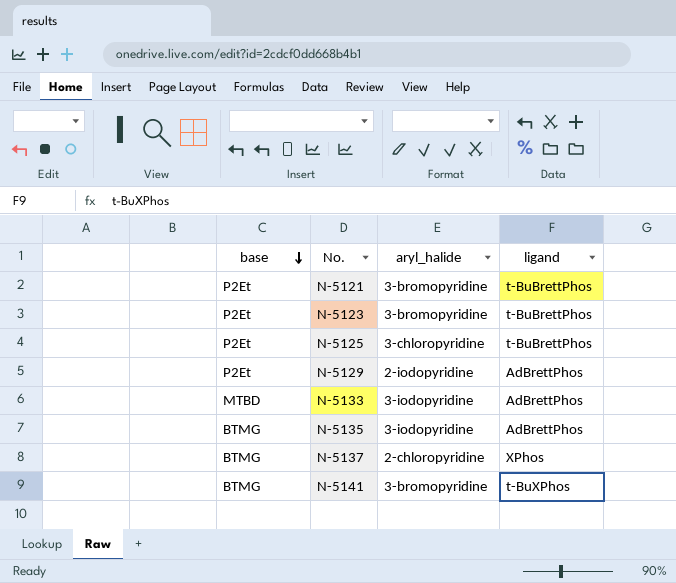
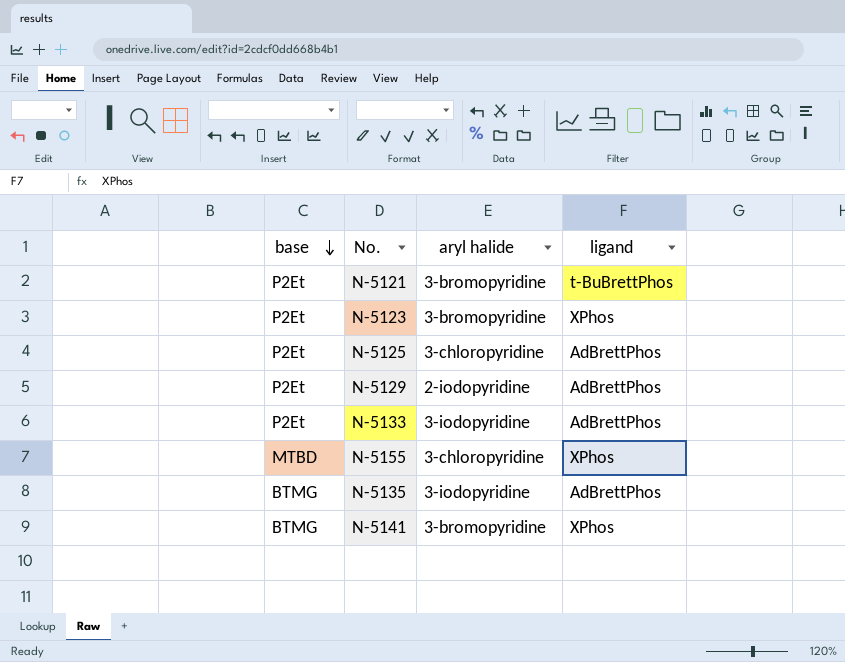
column name: aryl_halide -> aryl halide
row N-5137: BTMG | 2-chloropyridine | XPhos -> none
N-5123 | ligand: t-BuBrettPhos -> XPhos
N-5125 | ligand: t-BuBrettPhos -> AdBrettPhos
N-5133 | base: MTBD -> P2Et
row N-5155: none -> MTBD | 3-chloropyridine | XPhos
N-5141 | ligand: t-BuXPhos -> XPhos

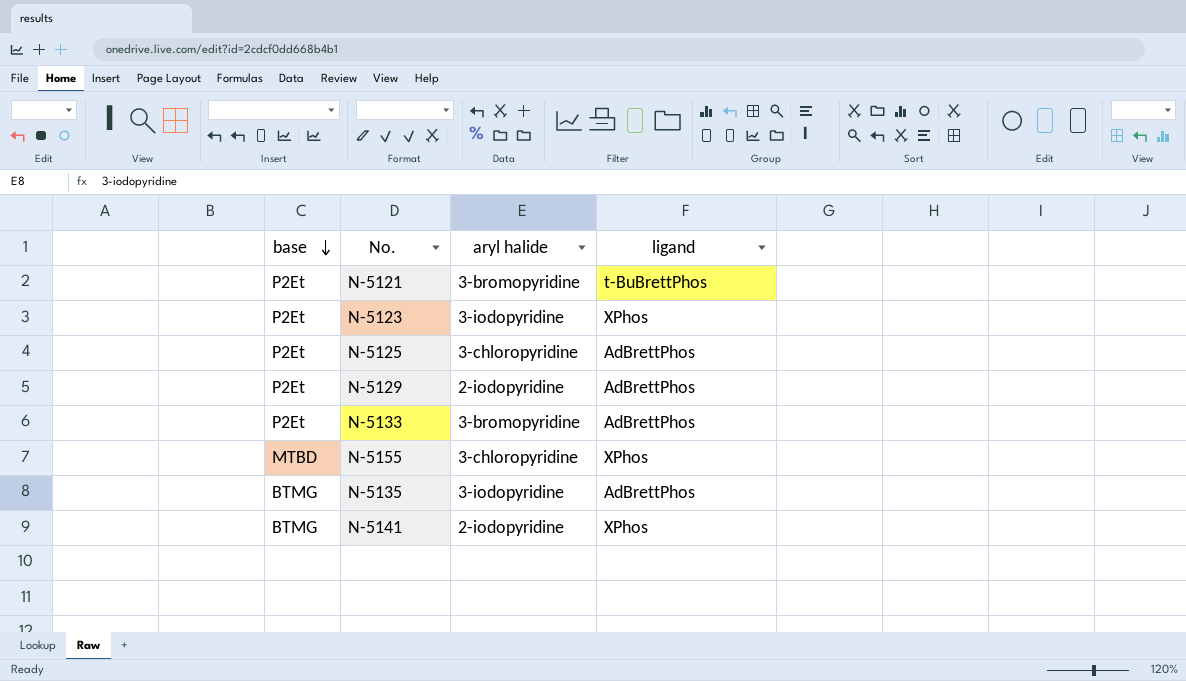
N-5123 | aryl halide: 3-bromopyridine -> 3-iodopyridine
N-5133 | aryl halide: 3-iodopyridine -> 3-bromopyridine
N-5141 | aryl halide: 3-bromopyridine -> 2-iodopyridine

